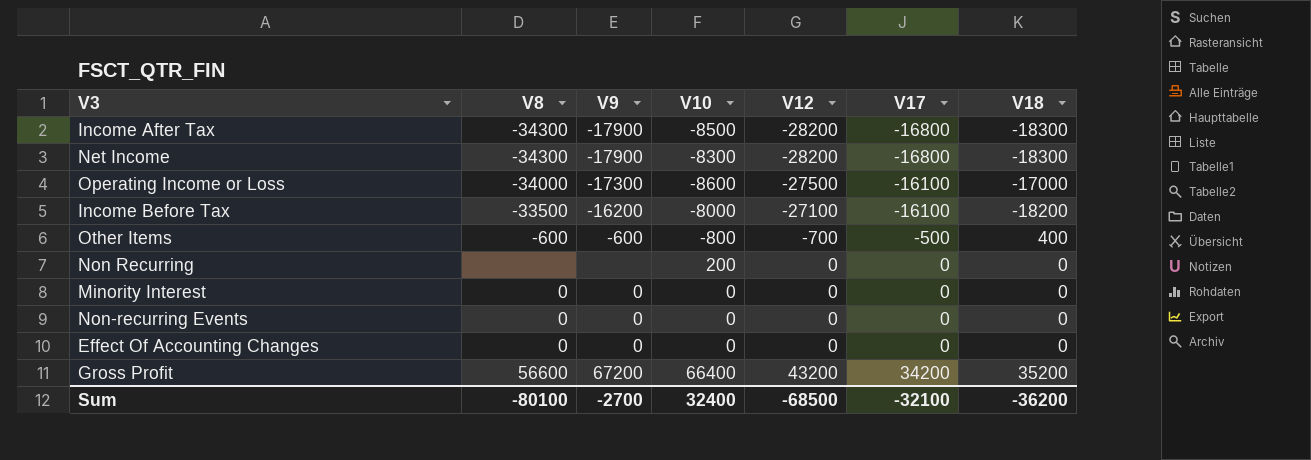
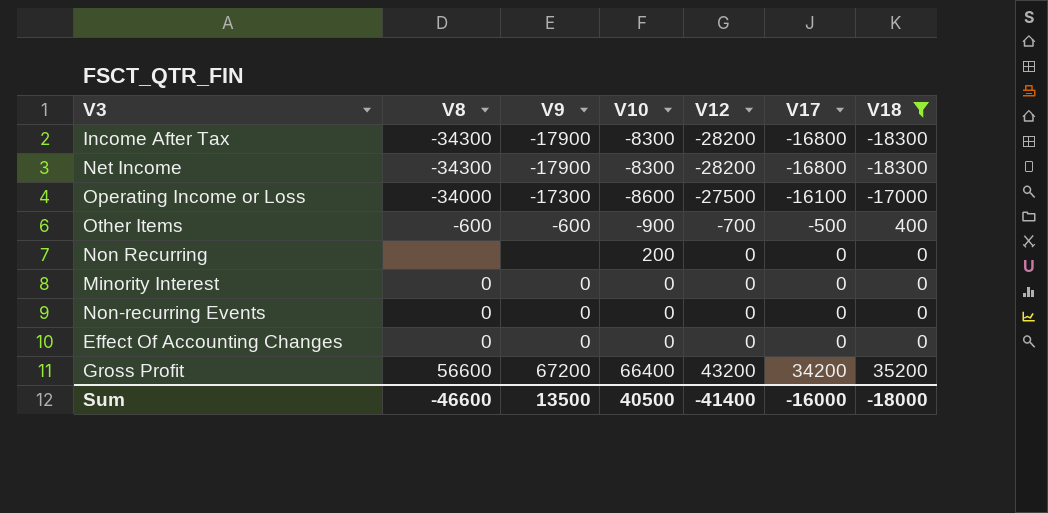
filter: none -> V18 != -18200
Income After Tax | V10: -8500 -> -8300
Other Items | V10: -800 -> -900
Sum | V8: -80100 -> -46600
Sum | V9: -2700 -> 13500
Sum | V10: 32400 -> 40500
Sum | V12: -68500 -> -41400
Sum | V17: -32100 -> -16000
Sum | V18: -36200 -> -18000

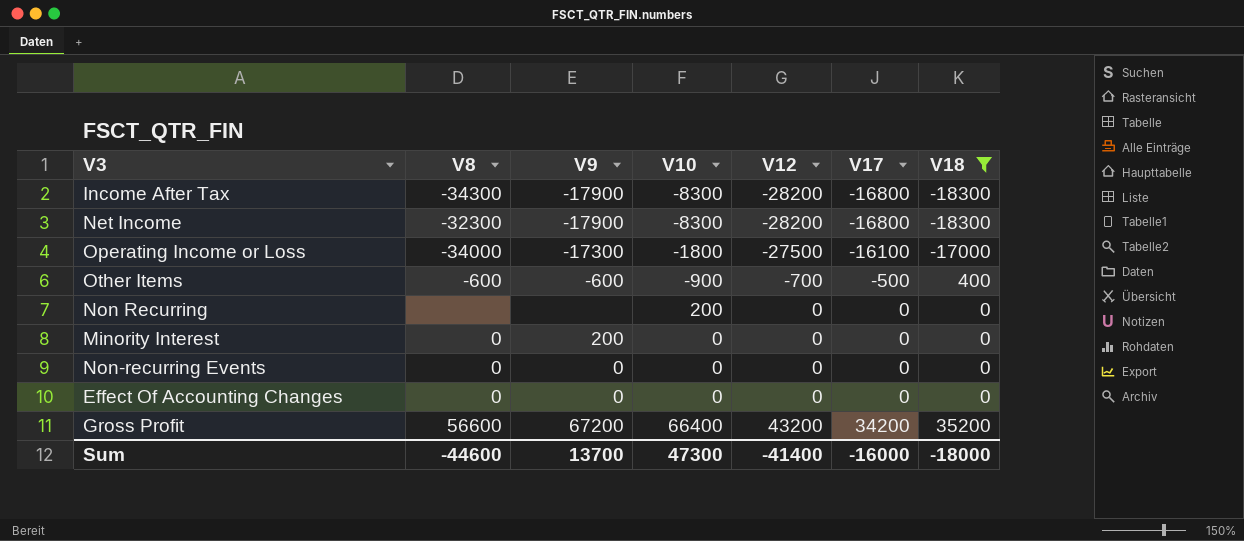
Net Income | V8: -34300 -> -32300
Operating Income or Loss | V10: -8600 -> -1800
Minority Interest | V9: 0 -> 200
Sum | V8: -46600 -> -44600
Sum | V9: 13500 -> 13700
Sum | V10: 40500 -> 47300

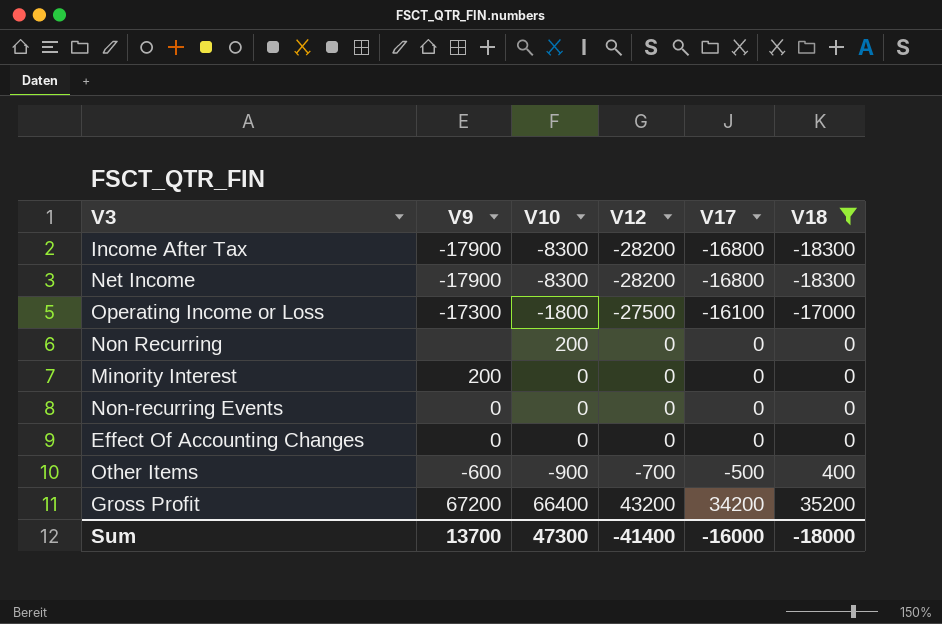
row order: V12 ascending -> V18 ascending
column V8 | position: 2 -> none

